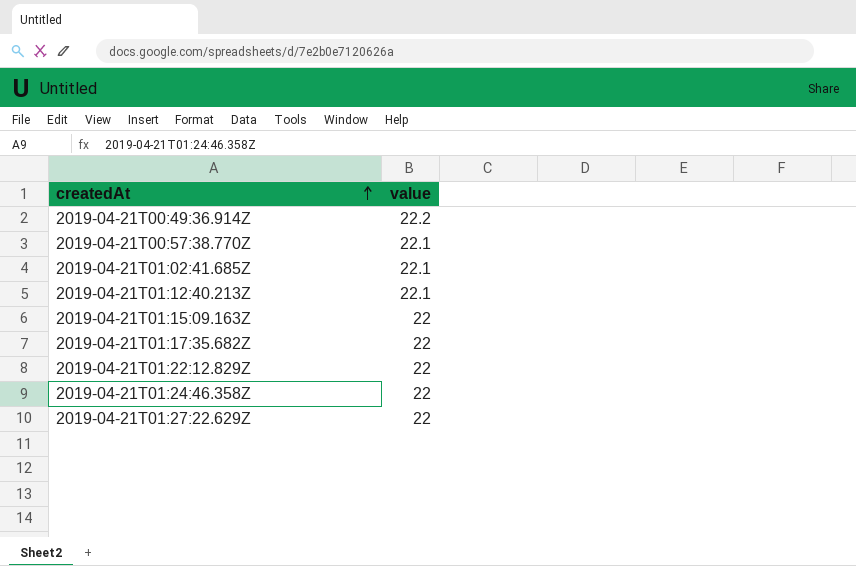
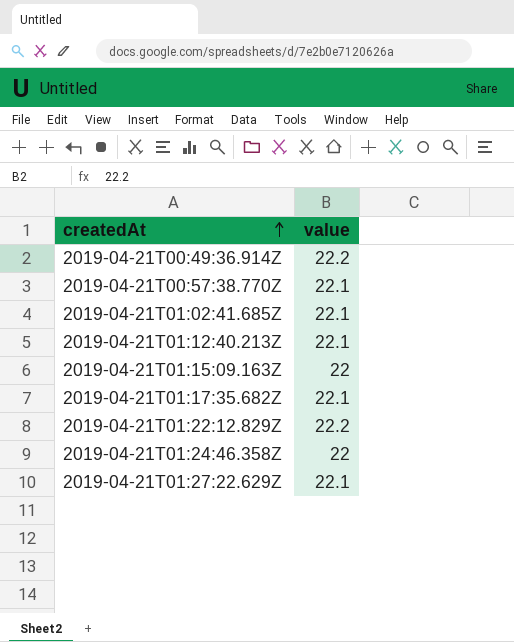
2019-04-21T01:17:35.682Z | value: 22 -> 22.1
2019-04-21T01:22:12.829Z | value: 22 -> 22.2
2019-04-21T01:27:22.629Z | value: 22 -> 22.1

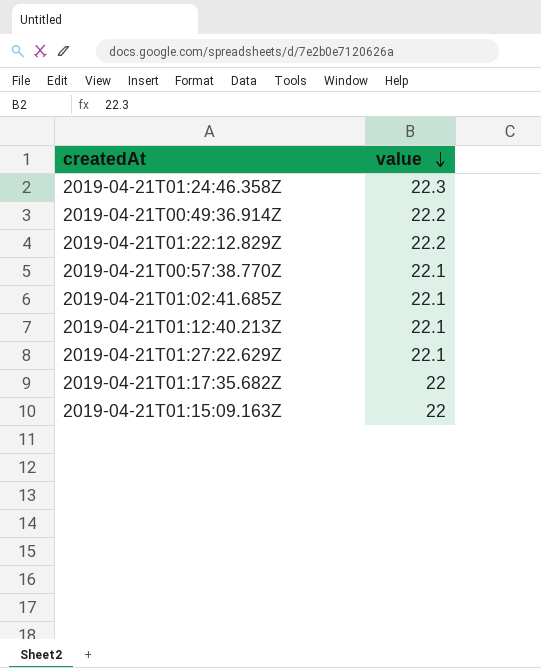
row order: createdAt ascending -> value descending
2019-04-21T01:24:46.358Z | value: 22 -> 22.3
2019-04-21T01:17:35.682Z | value: 22.1 -> 22

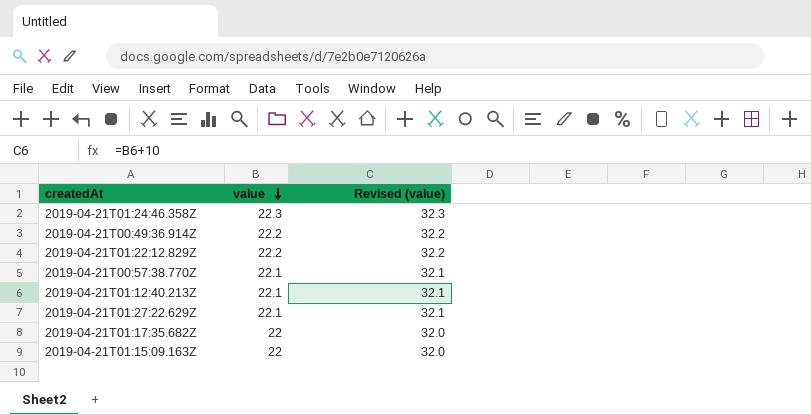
column Revised (value) | formula: none -> [value] + 10
row 2019-04-21T01:02:41.685Z: 22.1 -> none

